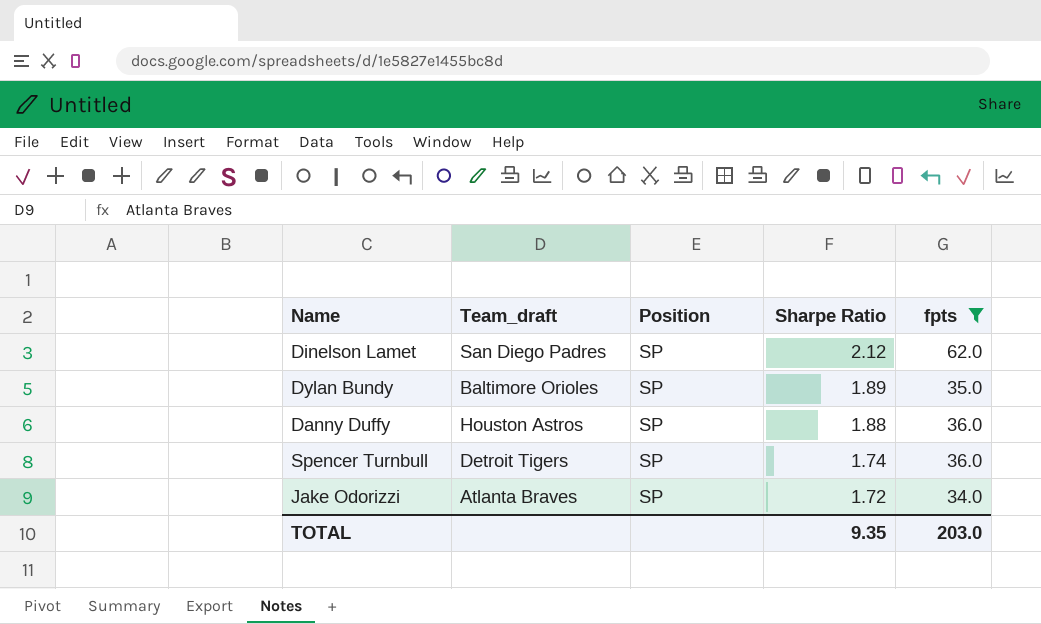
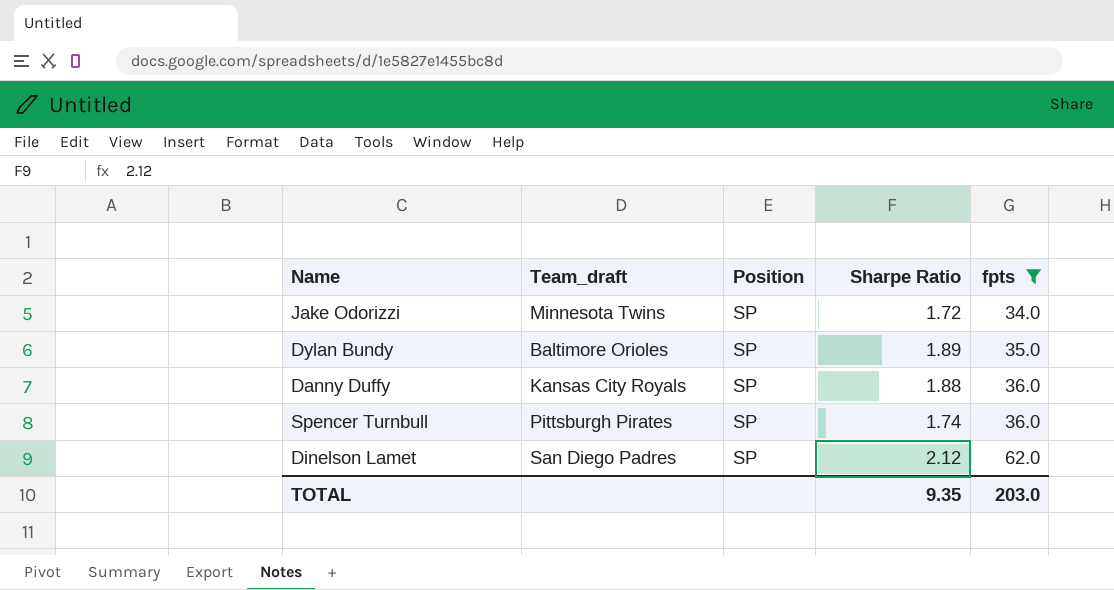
row order: Sharpe Ratio descending -> fpts ascending
Jake Odorizzi | Team_draft: Atlanta Braves -> Minnesota Twins
Danny Duffy | Team_draft: Houston Astros -> Kansas City Royals
Spencer Turnbull | Team_draft: Detroit Tigers -> Pittsburgh Pirates

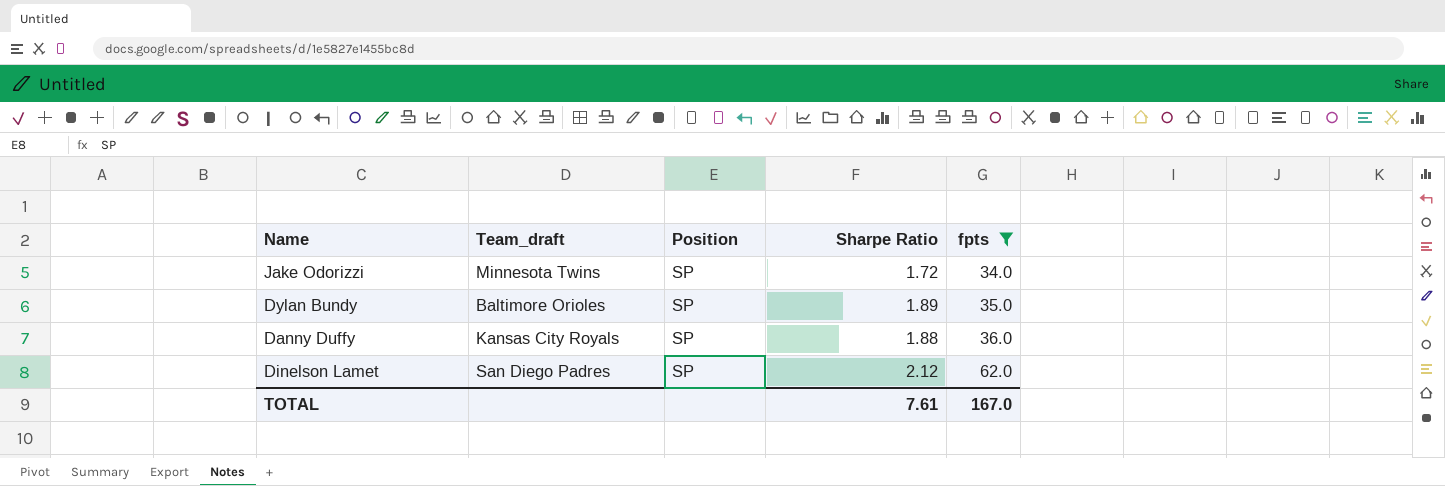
row Spencer Turnbull: Pittsburgh Pirates | SP | 1.74 | 36.0 -> none
TOTAL | Sharpe Ratio: 9.35 -> 7.61
TOTAL | fpts: 203.0 -> 167.0

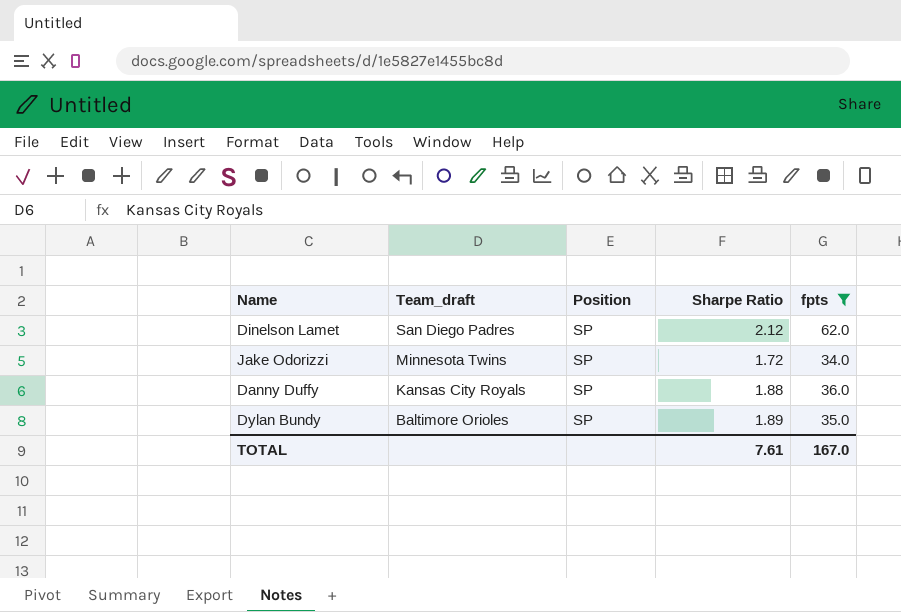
row order: fpts ascending -> Team_draft descending

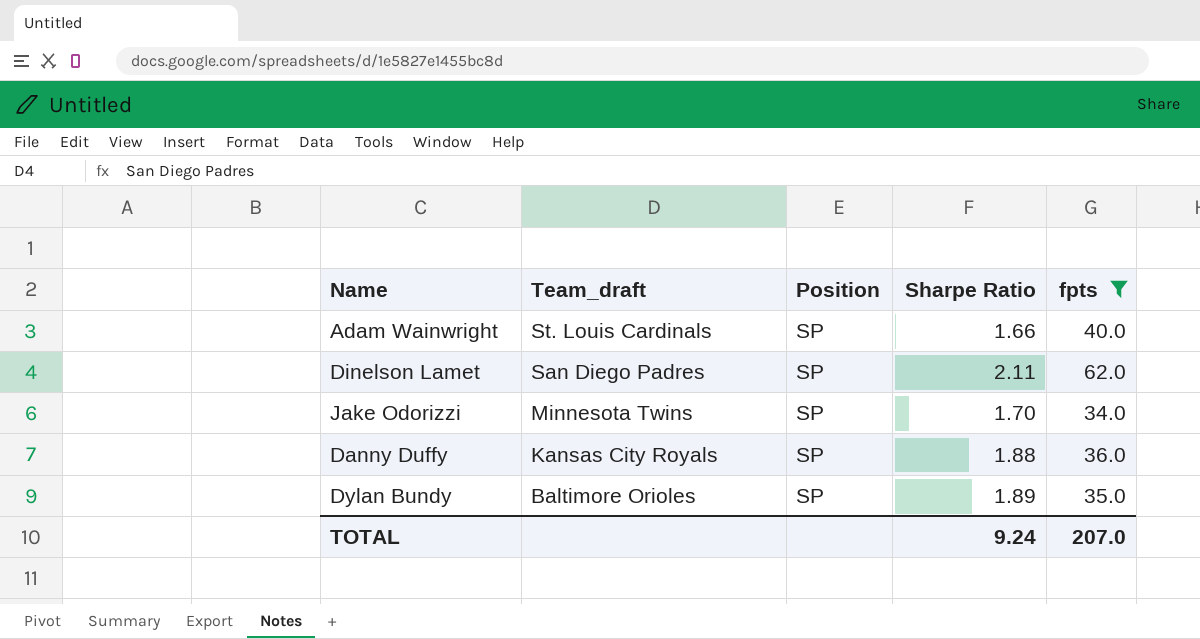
row Adam Wainwright: none -> St. Louis Cardinals | SP | 1.66 | 40.0
Dinelson Lamet | Sharpe Ratio: 2.12 -> 2.11
Jake Odorizzi | Sharpe Ratio: 1.72 -> 1.70
TOTAL | Sharpe Ratio: 7.61 -> 9.24
TOTAL | fpts: 167.0 -> 207.0

